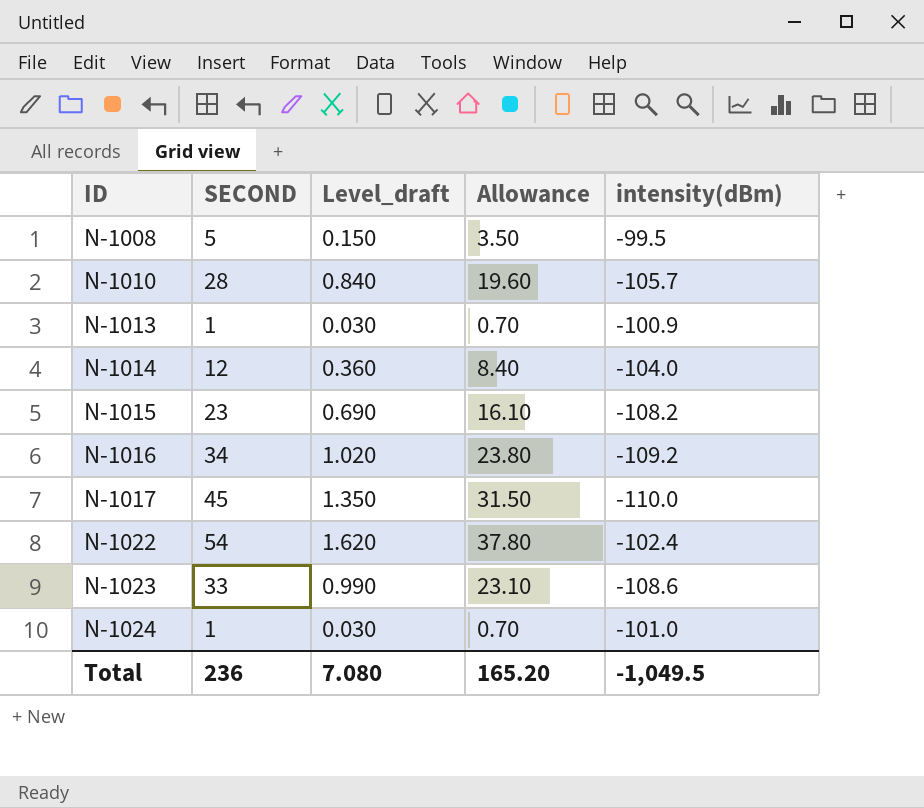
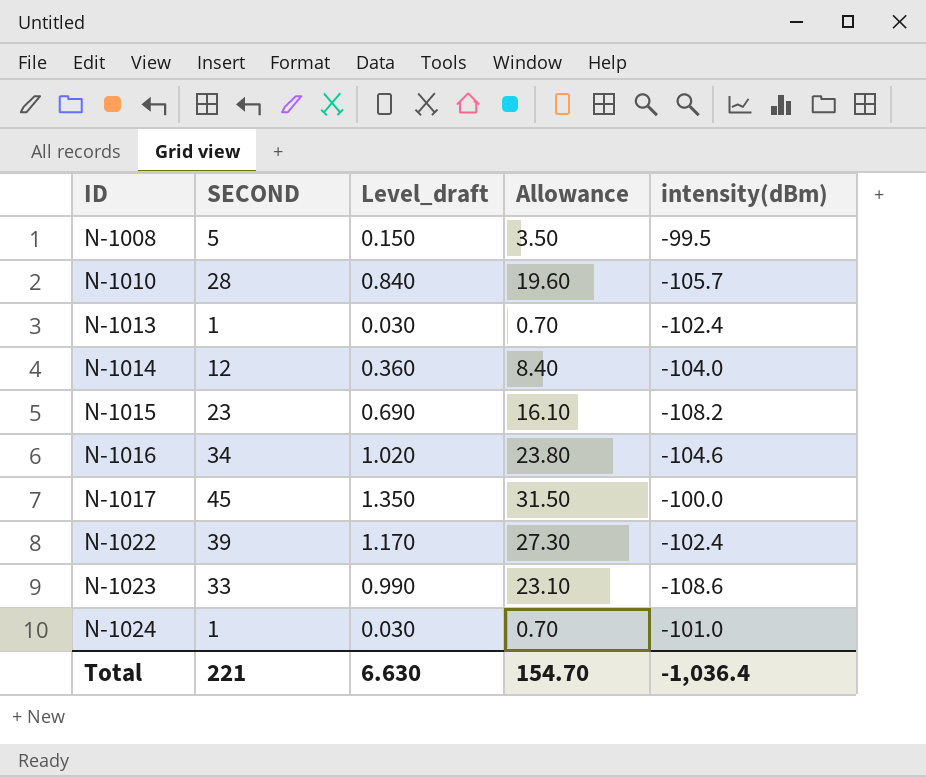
N-1013 | intensity(dBm): -100.9 -> -102.4
N-1016 | intensity(dBm): -109.2 -> -104.6
N-1017 | intensity(dBm): -110.0 -> -100.0
N-1022 | SECOND: 54 -> 39
N-1022 | Level_draft: 1.620 -> 1.170
N-1022 | Allowance: 37.80 -> 27.30
Total | SECOND: 236 -> 221
Total | Level_draft: 7.080 -> 6.630
Total | Allowance: 165.20 -> 154.70
Total | intensity(dBm): -1,049.5 -> -1,036.4

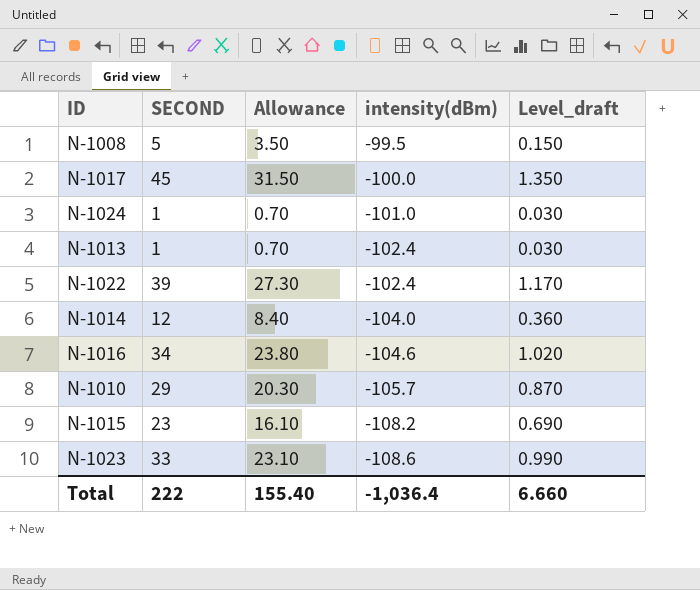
row order: ID ascending -> intensity(dBm) descending
column Level_draft | position: 3 -> 5
N-1010 | SECOND: 28 -> 29
N-1010 | Allowance: 19.60 -> 20.30
N-1010 | Level_draft: 0.840 -> 0.870
Total | SECOND: 221 -> 222
Total | Allowance: 154.70 -> 155.40
Total | Level_draft: 6.630 -> 6.660

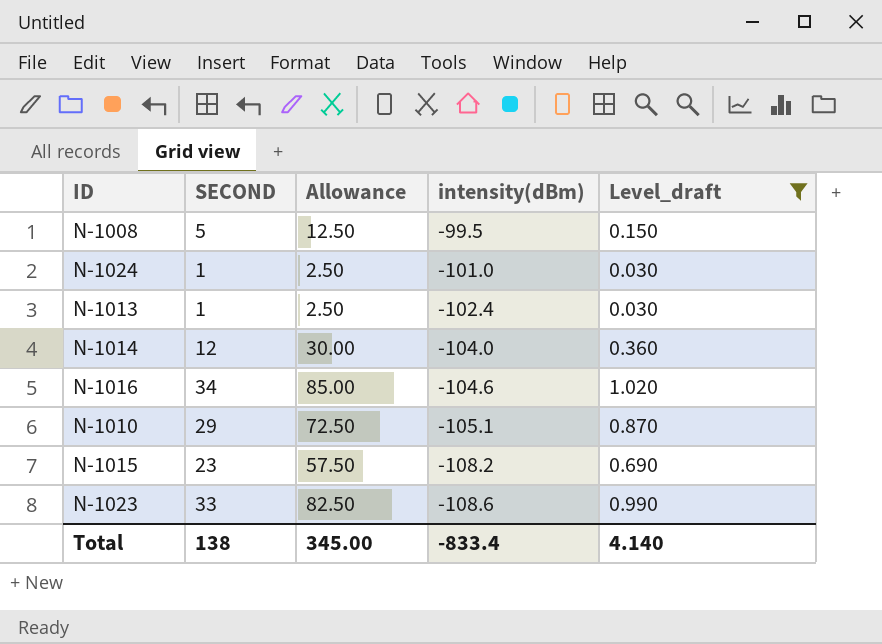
filter: none -> Level_draft <= 1.020
column Allowance | formula: [SECOND] * 0.7 -> [SECOND] * 2.5
N-1010 | intensity(dBm): -105.7 -> -105.1
Total | SECOND: 222 -> 138
Total | Allowance: 155.40 -> 345.00
Total | intensity(dBm): -1,036.4 -> -833.4
Total | Level_draft: 6.660 -> 4.140

